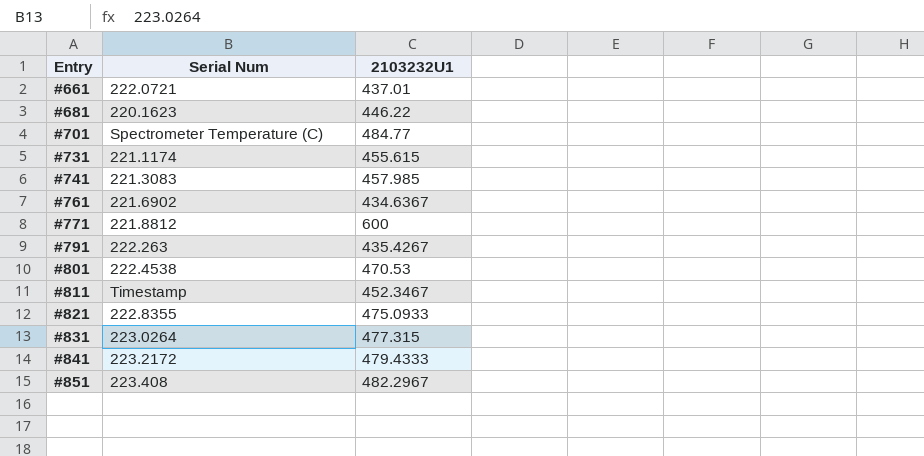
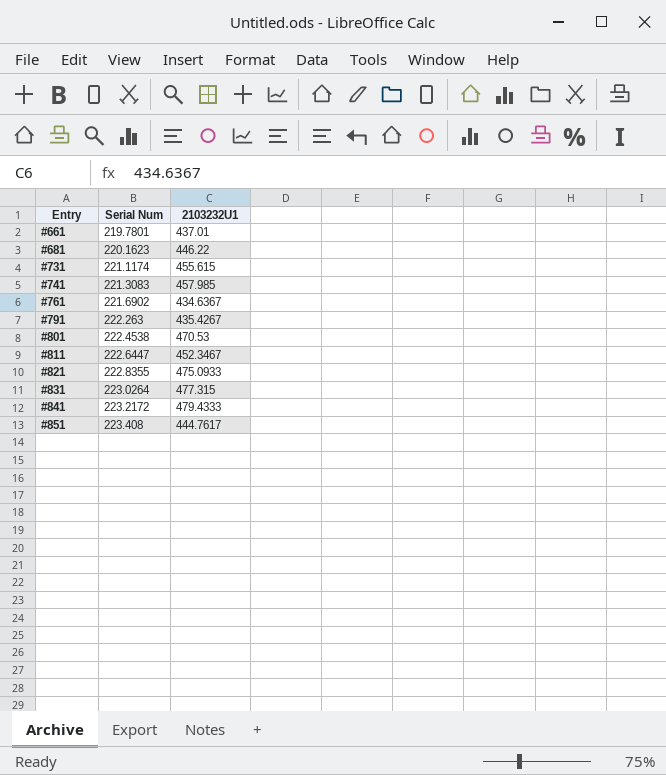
row #701: Spectrometer Temperature (C) | 484.77 -> none
row #771: 221.8812 | 600 -> none
#661 | Serial Num: 222.0721 -> 219.7801
#811 | Serial Num: Timestamp -> 222.6447
#851 | 2103232U1: 482.2967 -> 444.7617

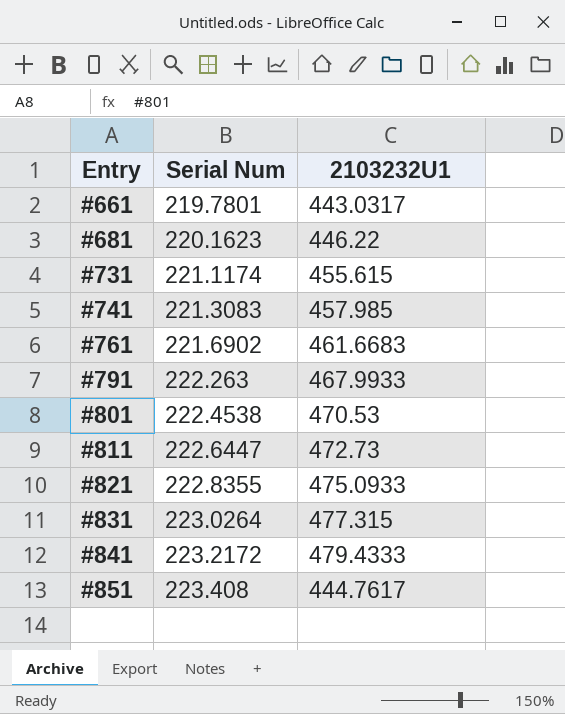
#661 | 2103232U1: 437.01 -> 443.0317
#761 | 2103232U1: 434.6367 -> 461.6683
#791 | 2103232U1: 435.4267 -> 467.9933
#811 | 2103232U1: 452.3467 -> 472.73

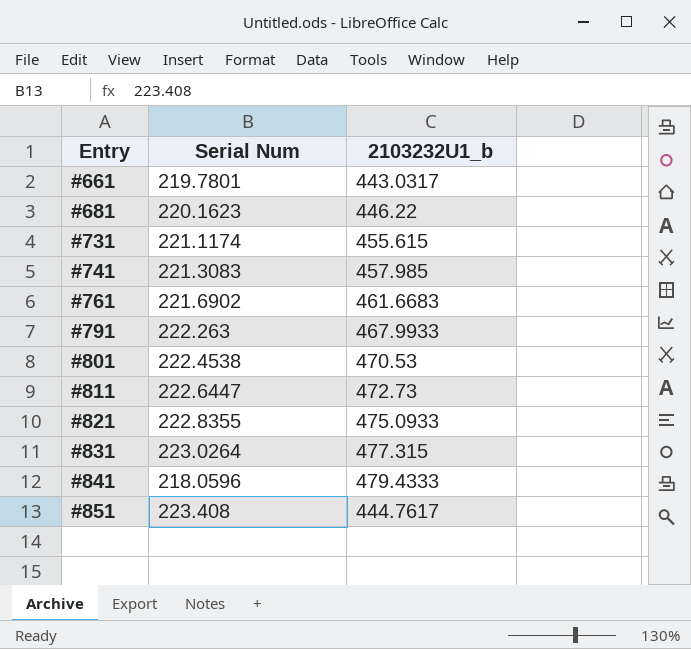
column name: 2103232U1 -> 2103232U1_b
#841 | Serial Num: 223.2172 -> 218.0596

